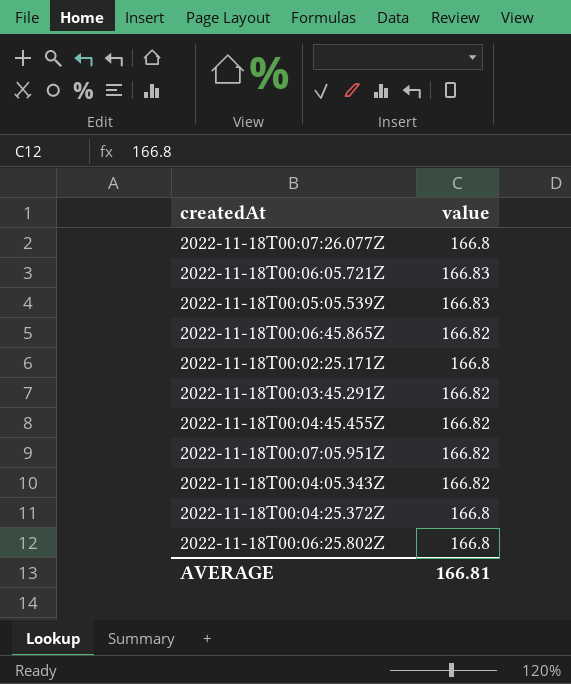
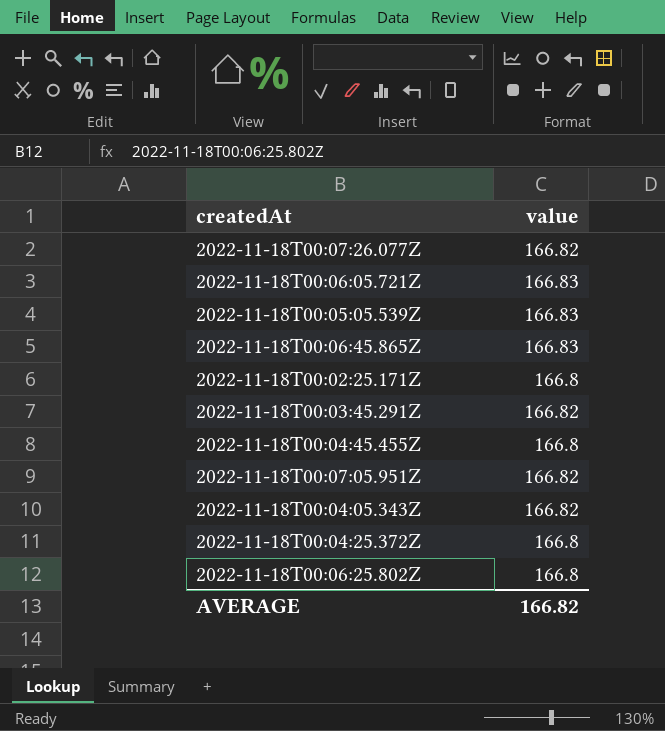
2022-11-18T00:07:26.077Z | value: 166.8 -> 166.82
2022-11-18T00:06:45.865Z | value: 166.82 -> 166.83
2022-11-18T00:04:45.455Z | value: 166.82 -> 166.8
AVERAGE | value: 166.81 -> 166.82

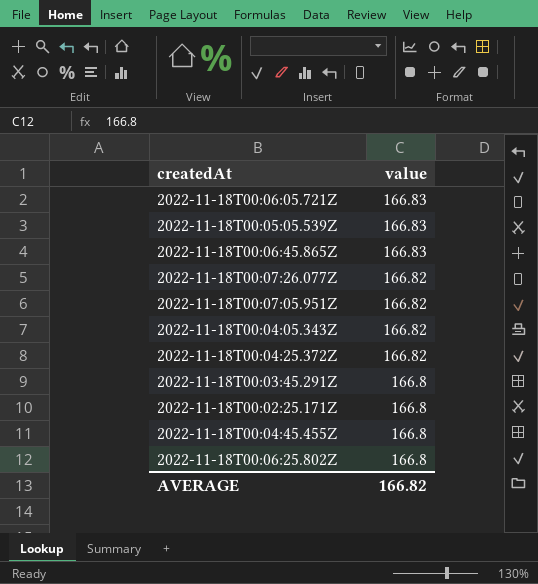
row order: none -> value descending
2022-11-18T00:04:25.372Z | value: 166.8 -> 166.82
2022-11-18T00:03:45.291Z | value: 166.82 -> 166.8

